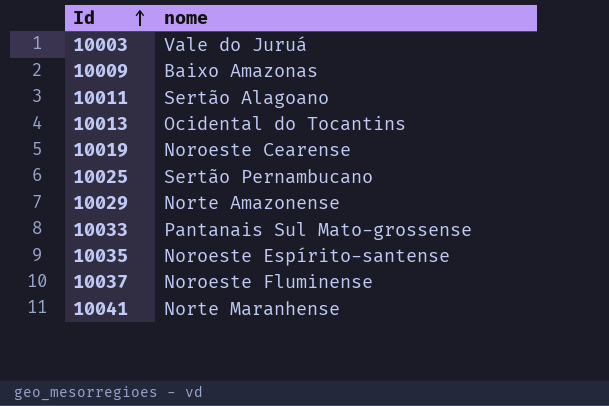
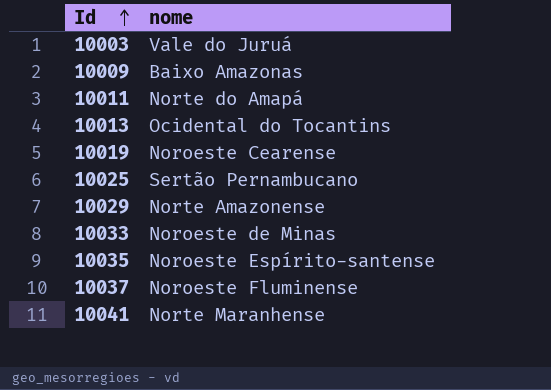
10011 | nome: Sertão Alagoano -> Norte do Amapá
10033 | nome: Pantanais Sul Mato-grossense -> Noroeste de Minas

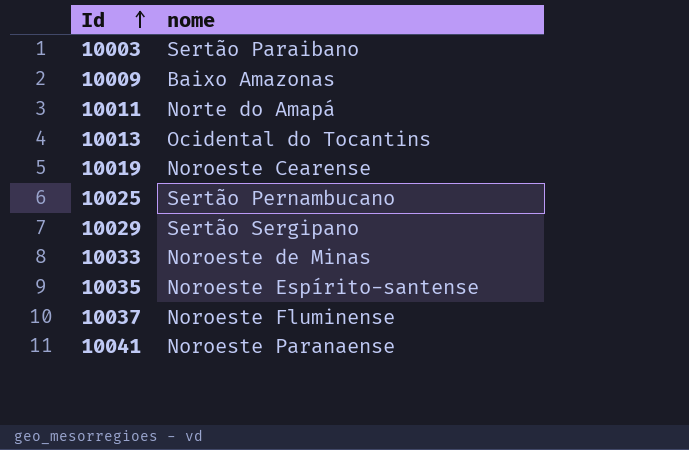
10003 | nome: Vale do Juruá -> Sertão Paraibano
10029 | nome: Norte Amazonense -> Sertão Sergipano
10041 | nome: Norte Maranhense -> Noroeste Paranaense

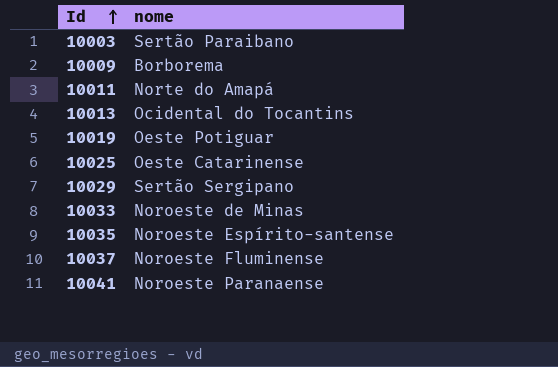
10009 | nome: Baixo Amazonas -> Borborema
10019 | nome: Noroeste Cearense -> Oeste Potiguar
10025 | nome: Sertão Pernambucano -> Oeste Catarinense

